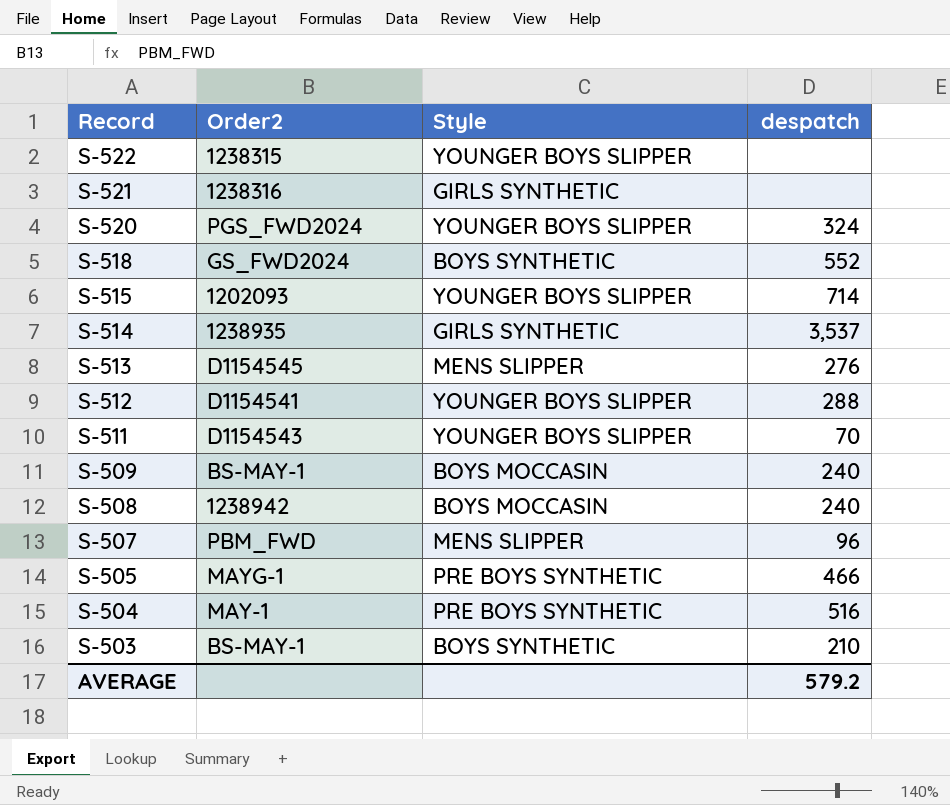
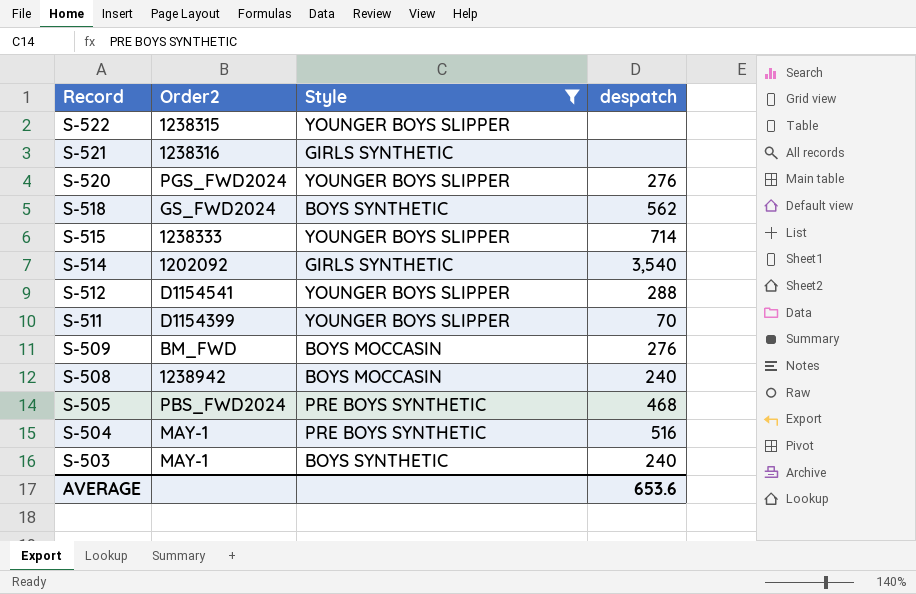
filter: none -> Style != MENS SLIPPER
S-520 | despatch: 324 -> 276
S-518 | despatch: 552 -> 562
S-515 | Order2: 1202093 -> 1238333
S-514 | Order2: 1238935 -> 1202092
S-514 | despatch: 3,537 -> 3,540
S-511 | Order2: D1154543 -> D1154399
S-509 | Order2: BS-MAY-1 -> BM_FWD
S-509 | despatch: 240 -> 276
S-505 | Order2: MAYG-1 -> PBS_FWD2024
S-505 | despatch: 466 -> 468
S-503 | Order2: BS-MAY-1 -> MAY-1
S-503 | despatch: 210 -> 240
AVERAGE | despatch: 579.2 -> 653.6

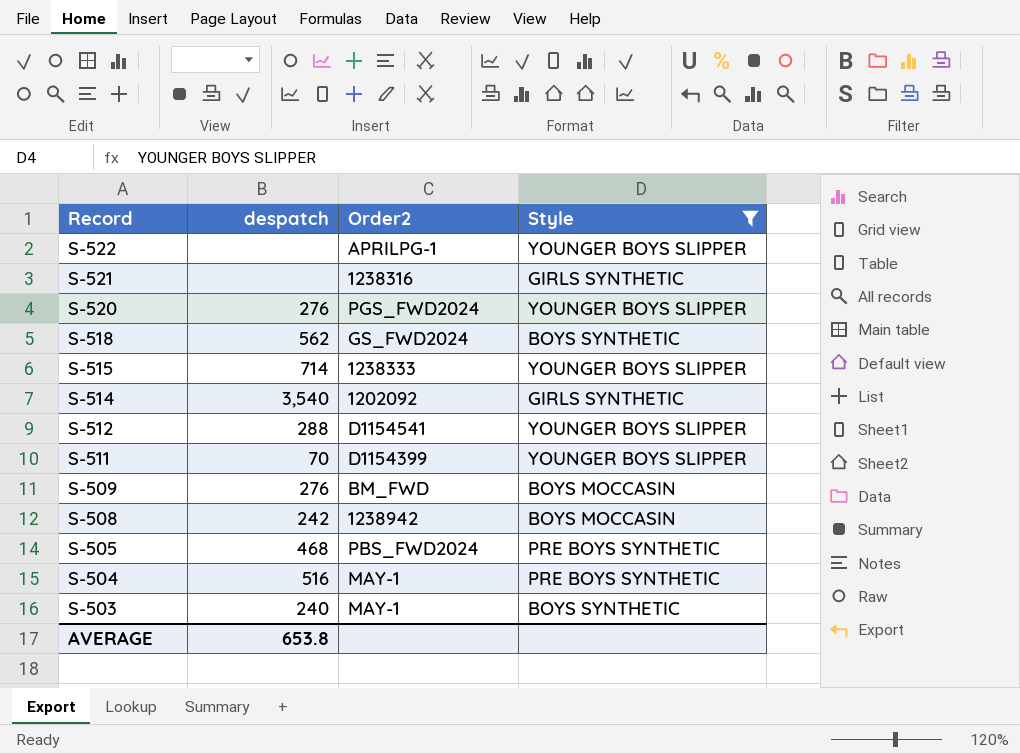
column despatch | position: 4 -> 2
S-522 | Order2: 1238315 -> APRILPG-1
S-508 | despatch: 240 -> 242
AVERAGE | despatch: 653.6 -> 653.8

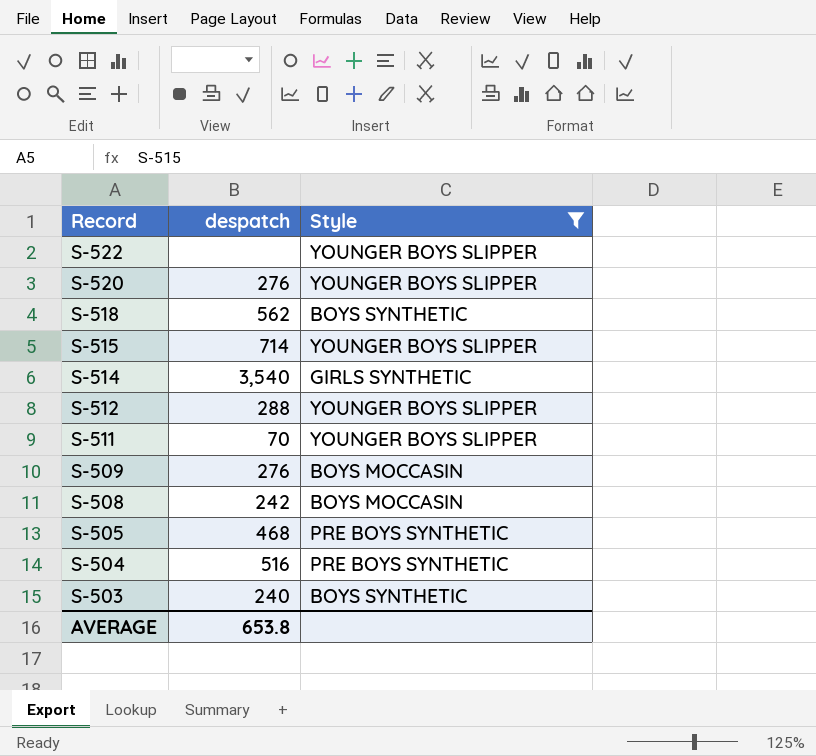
column Order2 | position: 3 -> none
row S-521: none | 1238316 | GIRLS SYNTHETIC -> none

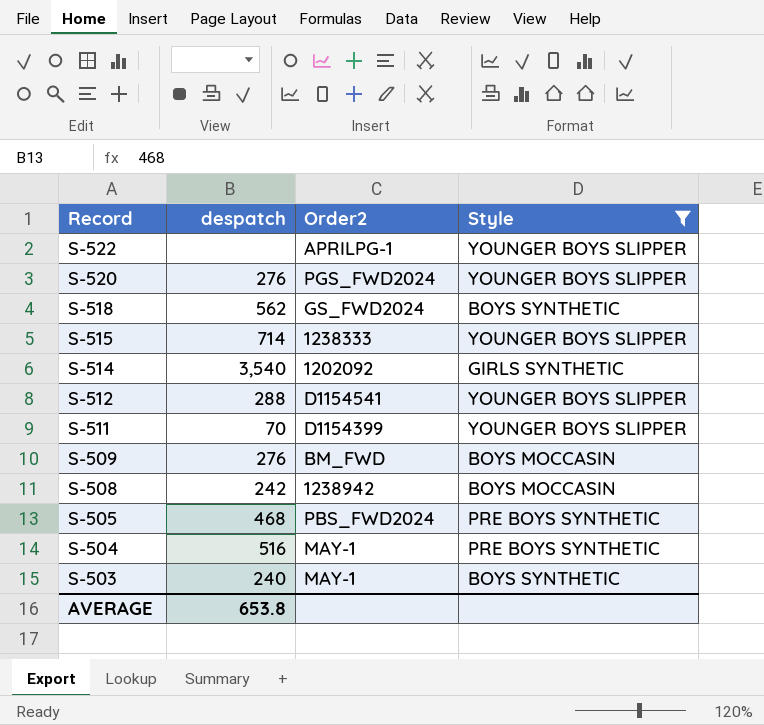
column Order2 | position: none -> 3

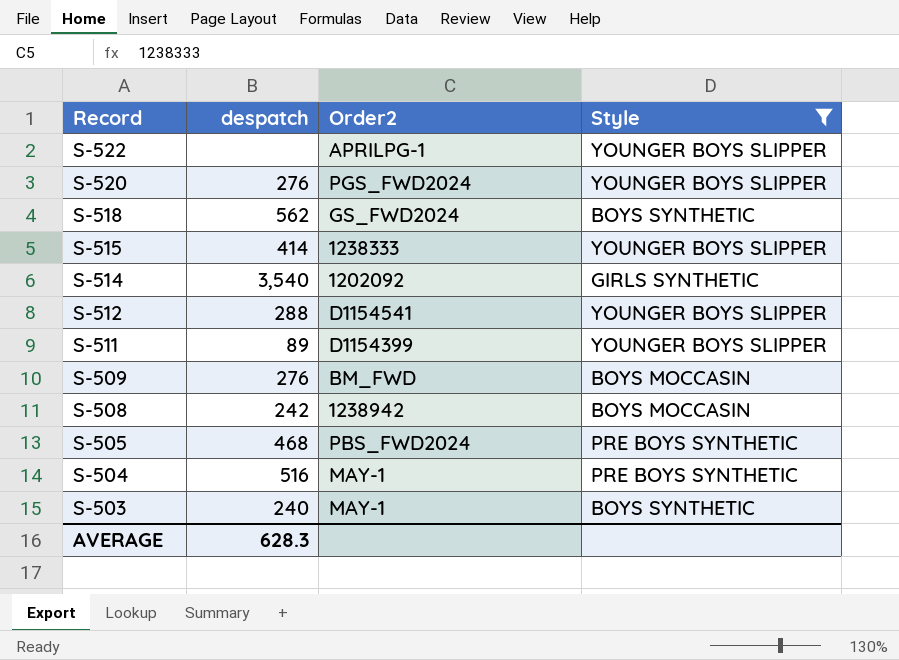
S-515 | despatch: 714 -> 414
S-511 | despatch: 70 -> 89
AVERAGE | despatch: 653.8 -> 628.3

